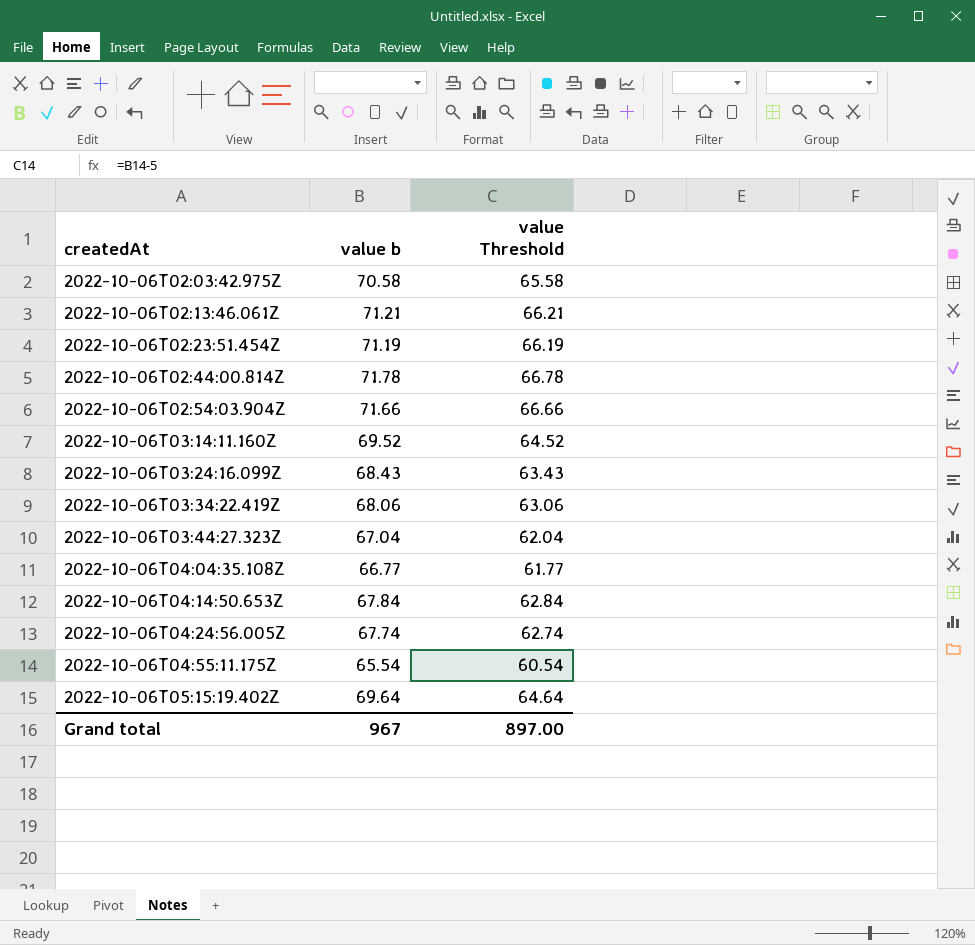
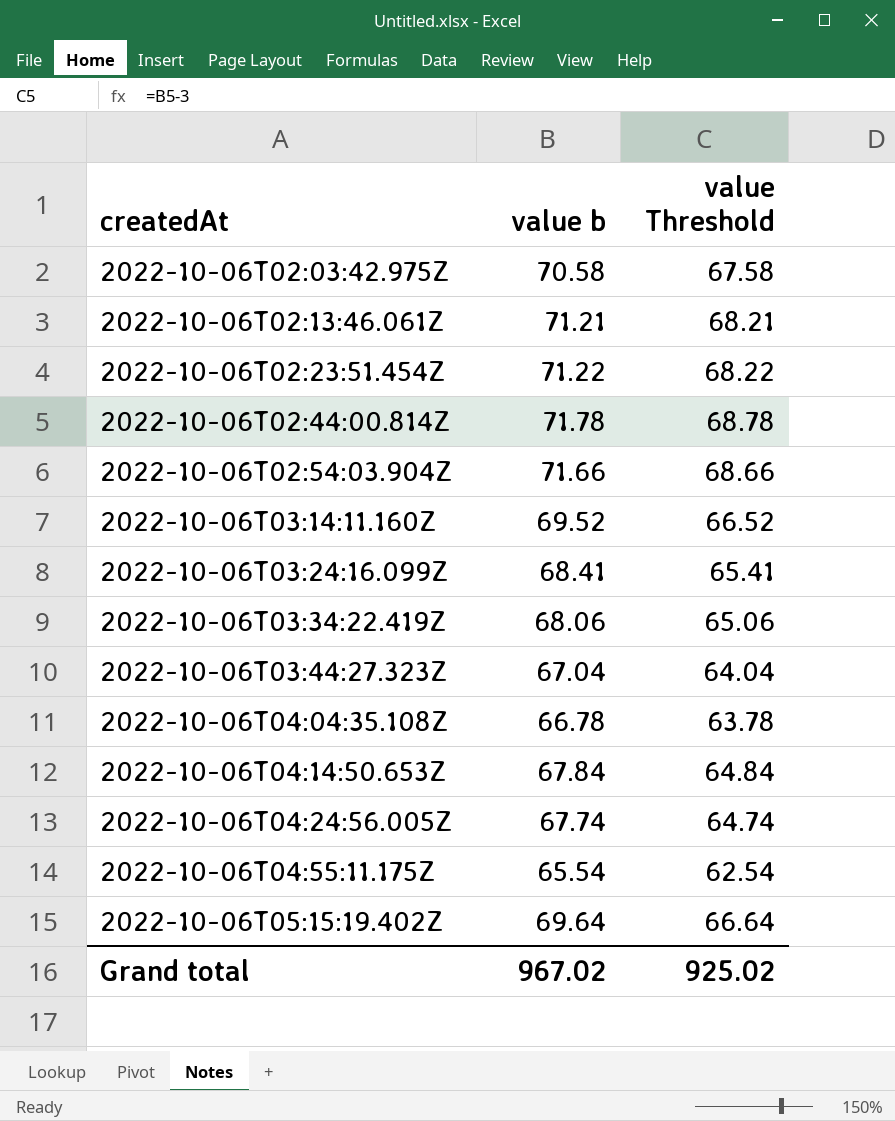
column value Threshold | formula: [value b] - 5 -> [value b] - 3
2022-10-06T02:23:51.454Z | value b: 71.19 -> 71.22
2022-10-06T03:24:16.099Z | value b: 68.43 -> 68.41
2022-10-06T04:04:35.108Z | value b: 66.77 -> 66.78
Grand total | value b: 967 -> 967.02
Grand total | value Threshold: 897.00 -> 925.02

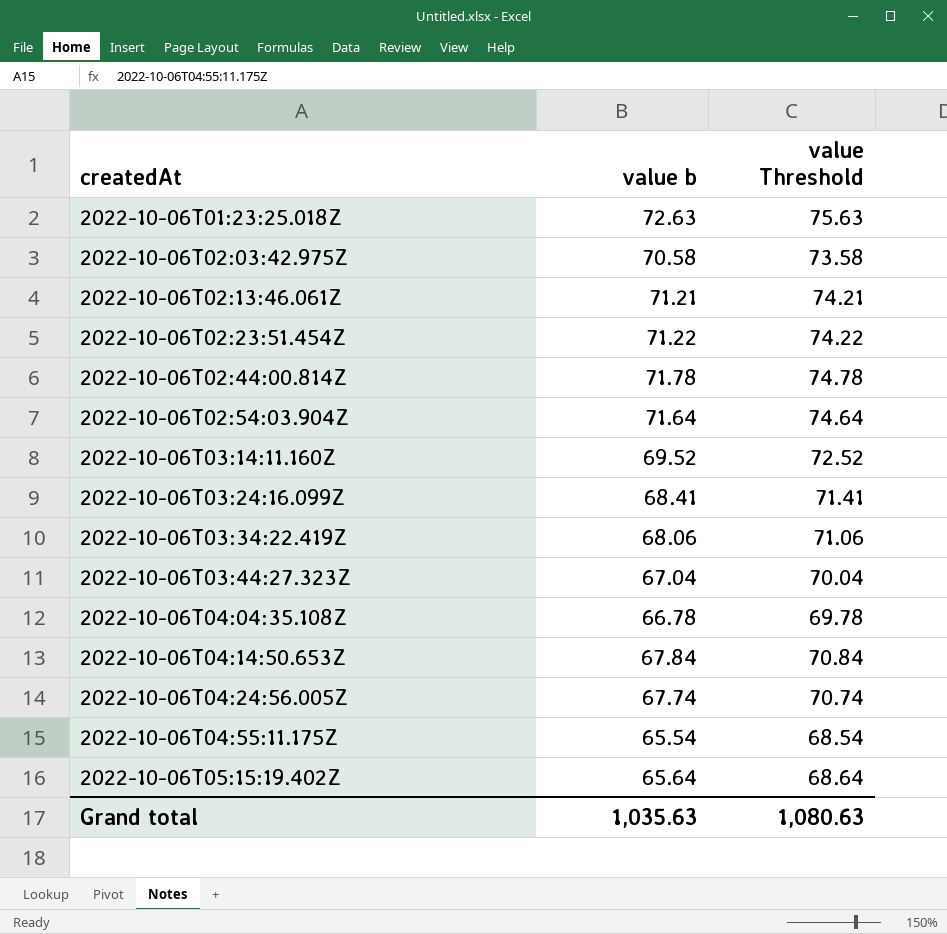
column value Threshold | formula: [value b] - 3 -> [value b] + 3
row 2022-10-06T01:23:25.018Z: none -> 72.63 | 75.63
2022-10-06T02:54:03.904Z | value b: 71.66 -> 71.64
2022-10-06T05:15:19.402Z | value b: 69.64 -> 65.64
Grand total | value b: 967.02 -> 1,035.63
Grand total | value Threshold: 925.02 -> 1,080.63

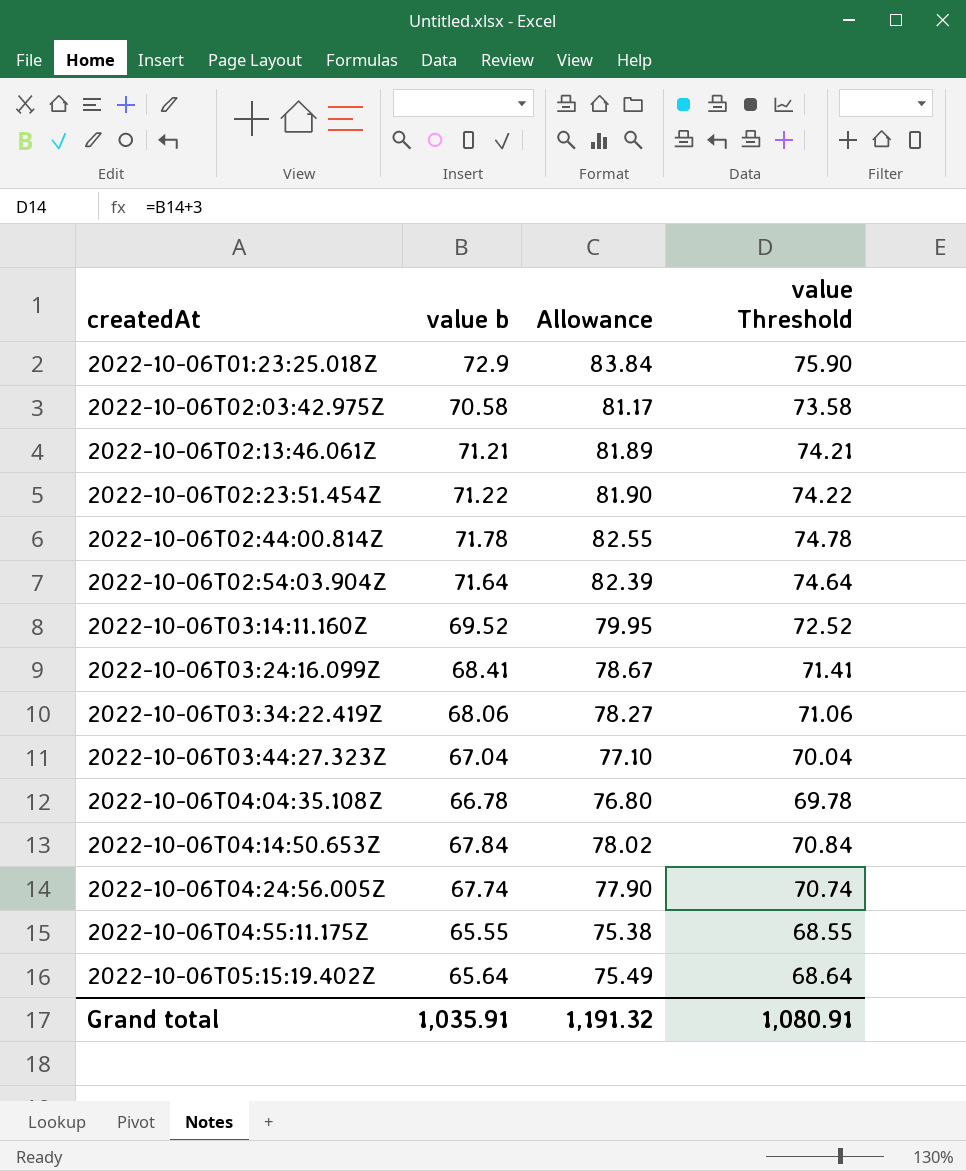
column Allowance | formula: none -> [value b] * 1.15
2022-10-06T01:23:25.018Z | value b: 72.63 -> 72.9
2022-10-06T01:23:25.018Z | value Threshold: 75.63 -> 75.90
2022-10-06T04:55:11.175Z | value b: 65.54 -> 65.55
2022-10-06T04:55:11.175Z | value Threshold: 68.54 -> 68.55
Grand total | value b: 1,035.63 -> 1,035.91
Grand total | value Threshold: 1,080.63 -> 1,080.91

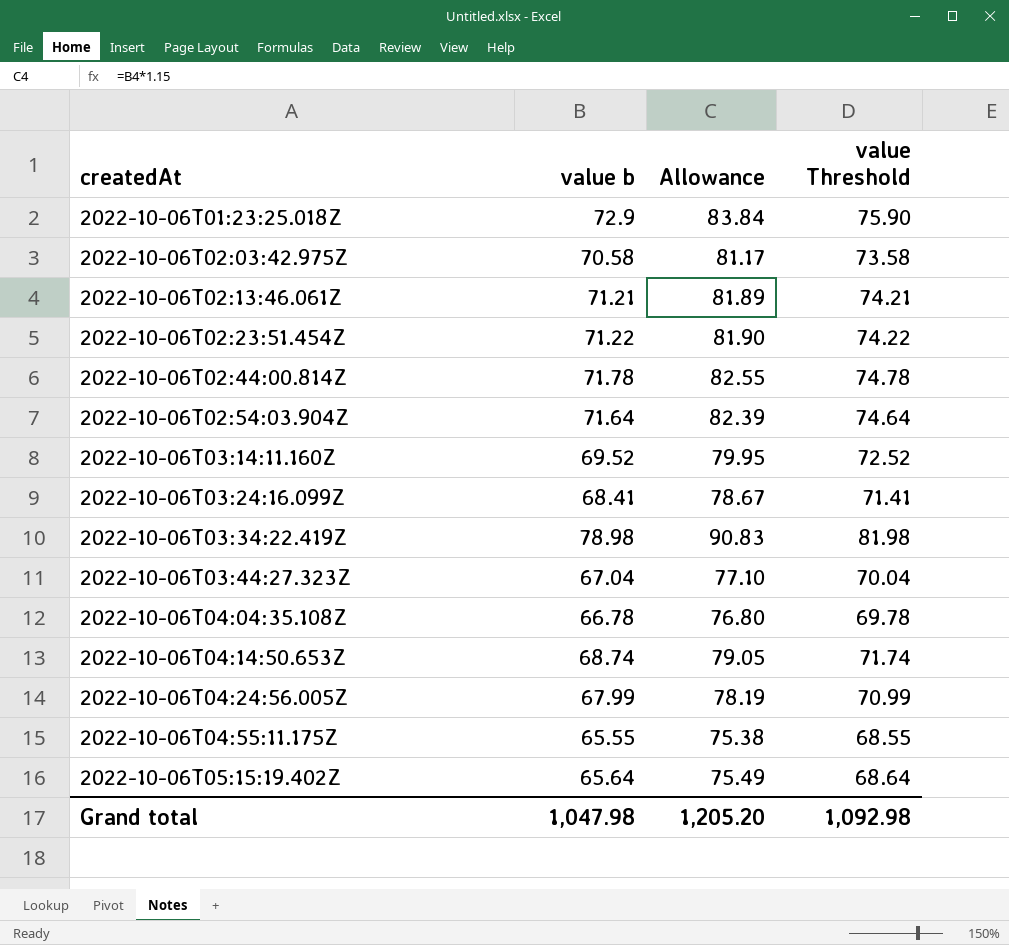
2022-10-06T03:34:22.419Z | value b: 68.06 -> 78.98
2022-10-06T03:34:22.419Z | Allowance: 78.27 -> 90.83
2022-10-06T03:34:22.419Z | value Threshold: 71.06 -> 81.98
2022-10-06T04:14:50.653Z | value b: 67.84 -> 68.74
2022-10-06T04:14:50.653Z | Allowance: 78.02 -> 79.05
2022-10-06T04:14:50.653Z | value Threshold: 70.84 -> 71.74
2022-10-06T04:24:56.005Z | value b: 67.74 -> 67.99
2022-10-06T04:24:56.005Z | Allowance: 77.90 -> 78.19
2022-10-06T04:24:56.005Z | value Threshold: 70.74 -> 70.99
Grand total | value b: 1,035.91 -> 1,047.98
Grand total | Allowance: 1,191.32 -> 1,205.20
Grand total | value Threshold: 1,080.91 -> 1,092.98

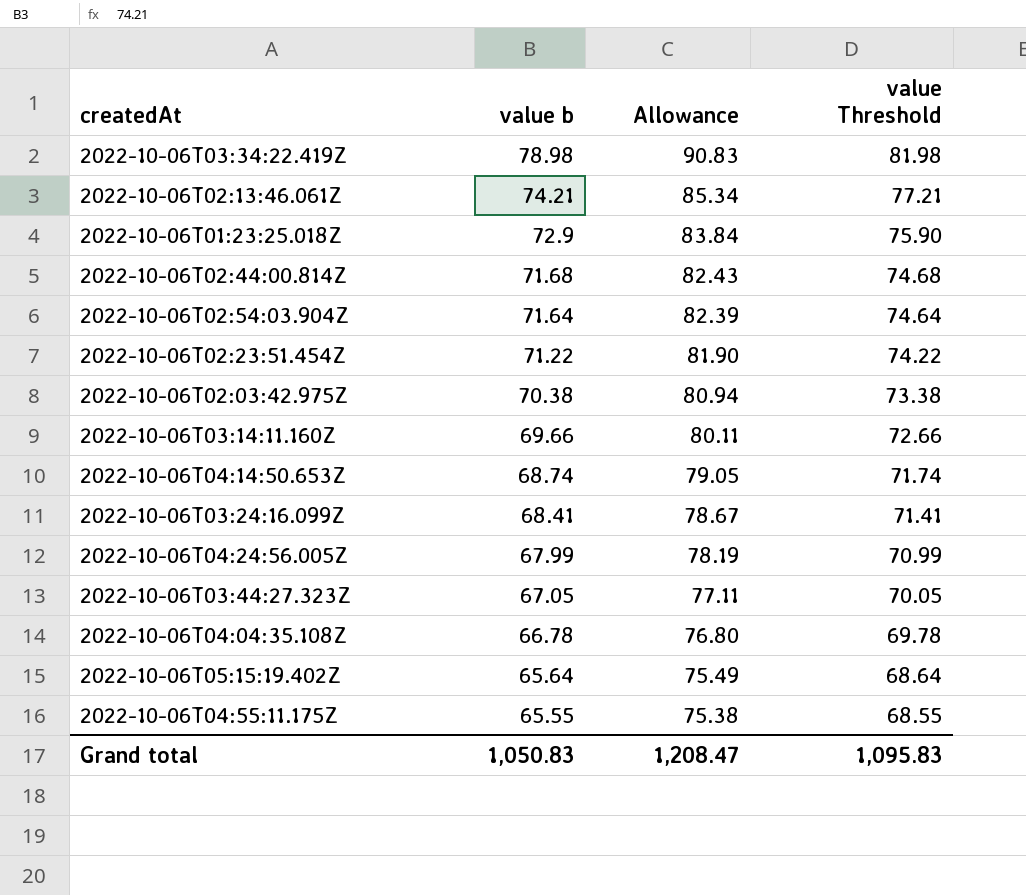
row order: createdAt ascending -> value b descending
2022-10-06T02:13:46.061Z | value b: 71.21 -> 74.21
2022-10-06T02:13:46.061Z | Allowance: 81.89 -> 85.34
2022-10-06T02:13:46.061Z | value Threshold: 74.21 -> 77.21
2022-10-06T02:44:00.814Z | value b: 71.78 -> 71.68
2022-10-06T02:44:00.814Z | Allowance: 82.55 -> 82.43
2022-10-06T02:44:00.814Z | value Threshold: 74.78 -> 74.68
2022-10-06T02:03:42.975Z | value b: 70.58 -> 70.38
2022-10-06T02:03:42.975Z | Allowance: 81.17 -> 80.94
2022-10-06T02:03:42.975Z | value Threshold: 73.58 -> 73.38
2022-10-06T03:14:11.160Z | value b: 69.52 -> 69.66
2022-10-06T03:14:11.160Z | Allowance: 79.95 -> 80.11
2022-10-06T03:14:11.160Z | value Threshold: 72.52 -> 72.66
2022-10-06T03:44:27.323Z | value b: 67.04 -> 67.05
2022-10-06T03:44:27.323Z | Allowance: 77.10 -> 77.11
2022-10-06T03:44:27.323Z | value Threshold: 70.04 -> 70.05
Grand total | value b: 1,047.98 -> 1,050.83
Grand total | Allowance: 1,205.20 -> 1,208.47
Grand total | value Threshold: 1,092.98 -> 1,095.83

